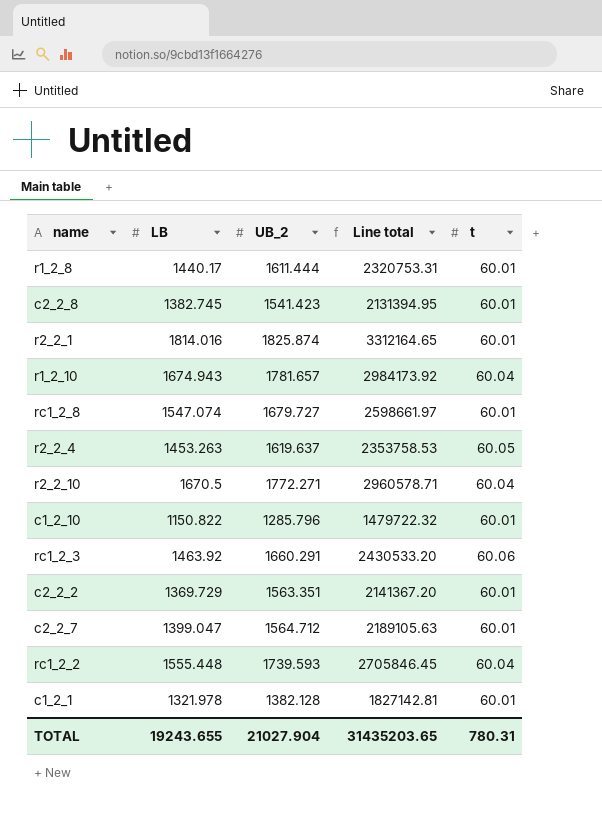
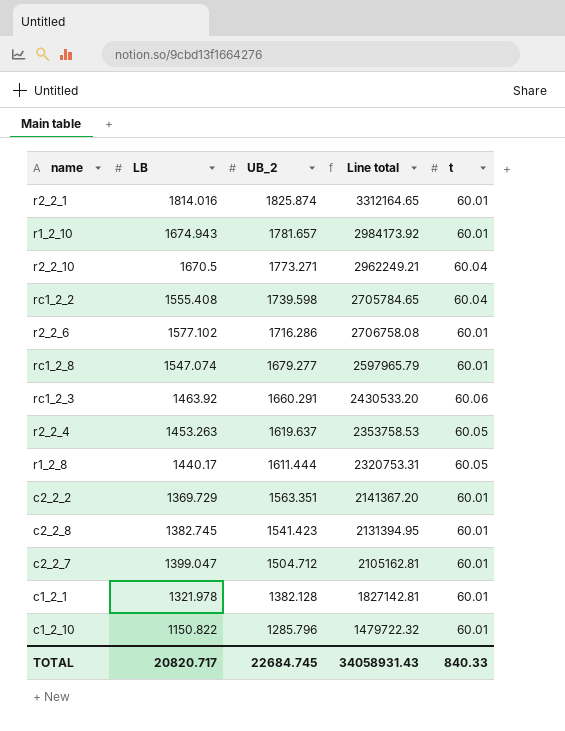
row order: none -> UB_2 descending
r1_2_10 | t: 60.04 -> 60.01
r2_2_10 | UB_2: 1772.271 -> 1773.271
r2_2_10 | Line total: 2960578.71 -> 2962249.21
rc1_2_2 | LB: 1555.448 -> 1555.408
rc1_2_2 | UB_2: 1739.593 -> 1739.598
rc1_2_2 | Line total: 2705846.45 -> 2705784.65
row r2_2_6: none -> 1577.102 | 1716.286 | 2706758.08 | 60.01
rc1_2_8 | UB_2: 1679.727 -> 1679.277
rc1_2_8 | Line total: 2598661.97 -> 2597965.79
r1_2_8 | t: 60.01 -> 60.05
c2_2_7 | UB_2: 1564.712 -> 1504.712
c2_2_7 | Line total: 2189105.63 -> 2105162.81
TOTAL | LB: 19243.655 -> 20820.717
TOTAL | UB_2: 21027.904 -> 22684.745
TOTAL | Line total: 31435203.65 -> 34058931.43
TOTAL | t: 780.31 -> 840.33

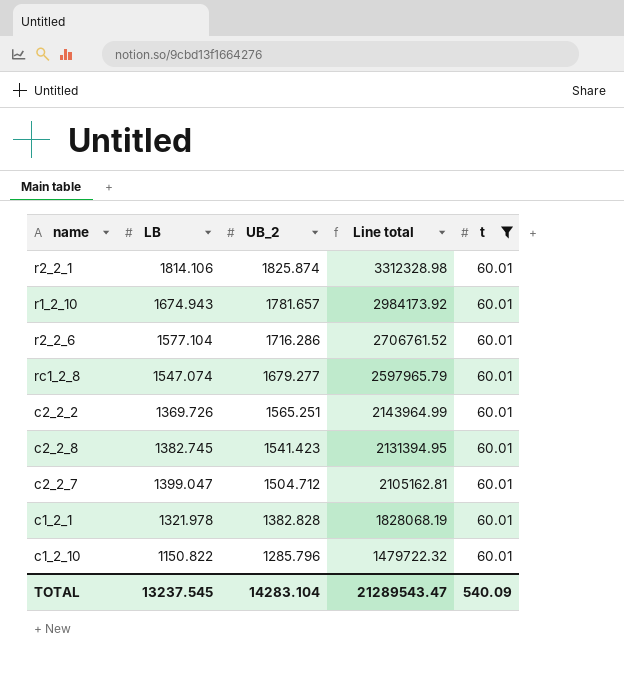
filter: none -> t = 60.01
r2_2_1 | LB: 1814.016 -> 1814.106
r2_2_1 | Line total: 3312164.65 -> 3312328.98
r2_2_6 | LB: 1577.102 -> 1577.104
r2_2_6 | Line total: 2706758.08 -> 2706761.52
c2_2_2 | LB: 1369.729 -> 1369.726
c2_2_2 | UB_2: 1563.351 -> 1565.251
c2_2_2 | Line total: 2141367.20 -> 2143964.99
c1_2_1 | UB_2: 1382.128 -> 1382.828
c1_2_1 | Line total: 1827142.81 -> 1828068.19
TOTAL | LB: 20820.717 -> 13237.545
TOTAL | UB_2: 22684.745 -> 14283.104
TOTAL | Line total: 34058931.43 -> 21289543.47
TOTAL | t: 840.33 -> 540.09

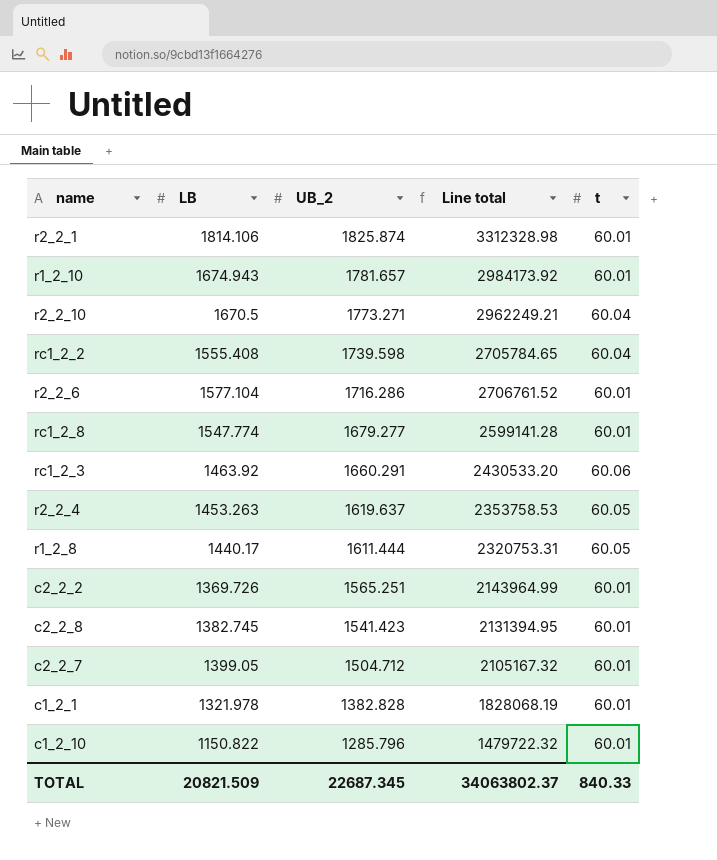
filter: t = 60.01 -> none
rc1_2_8 | LB: 1547.074 -> 1547.774
rc1_2_8 | Line total: 2597965.79 -> 2599141.28
c2_2_7 | LB: 1399.047 -> 1399.05
c2_2_7 | Line total: 2105162.81 -> 2105167.32
TOTAL | LB: 13237.545 -> 20821.509
TOTAL | UB_2: 14283.104 -> 22687.345
TOTAL | Line total: 21289543.47 -> 34063802.37
TOTAL | t: 540.09 -> 840.33

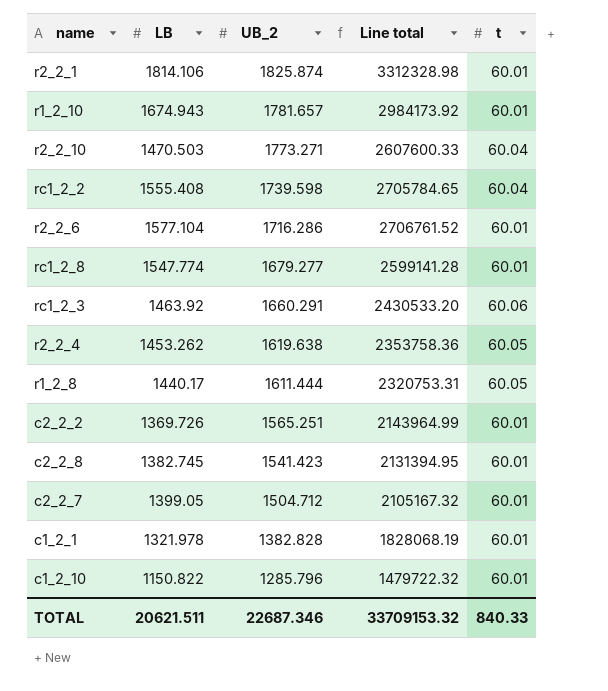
r2_2_10 | LB: 1670.5 -> 1470.503
r2_2_10 | Line total: 2962249.21 -> 2607600.33
r2_2_4 | LB: 1453.263 -> 1453.262
r2_2_4 | UB_2: 1619.637 -> 1619.638
r2_2_4 | Line total: 2353758.53 -> 2353758.36
TOTAL | LB: 20821.509 -> 20621.511
TOTAL | UB_2: 22687.345 -> 22687.346
TOTAL | Line total: 34063802.37 -> 33709153.32

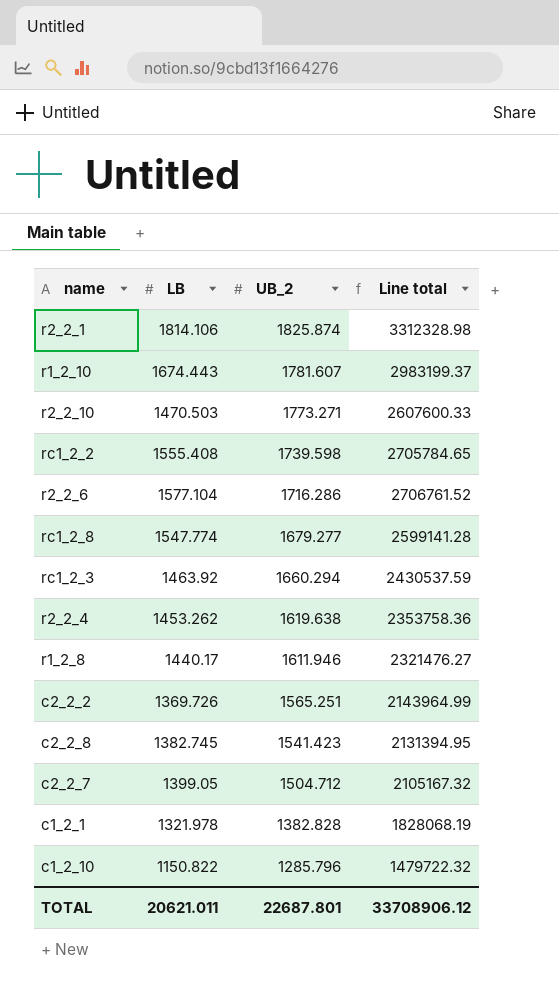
column t | position: 5 -> none
r1_2_10 | LB: 1674.943 -> 1674.443
r1_2_10 | UB_2: 1781.657 -> 1781.607
r1_2_10 | Line total: 2984173.92 -> 2983199.37
rc1_2_3 | UB_2: 1660.291 -> 1660.294
rc1_2_3 | Line total: 2430533.20 -> 2430537.59
r1_2_8 | UB_2: 1611.444 -> 1611.946
r1_2_8 | Line total: 2320753.31 -> 2321476.27
TOTAL | LB: 20621.511 -> 20621.011
TOTAL | UB_2: 22687.346 -> 22687.801
TOTAL | Line total: 33709153.32 -> 33708906.12

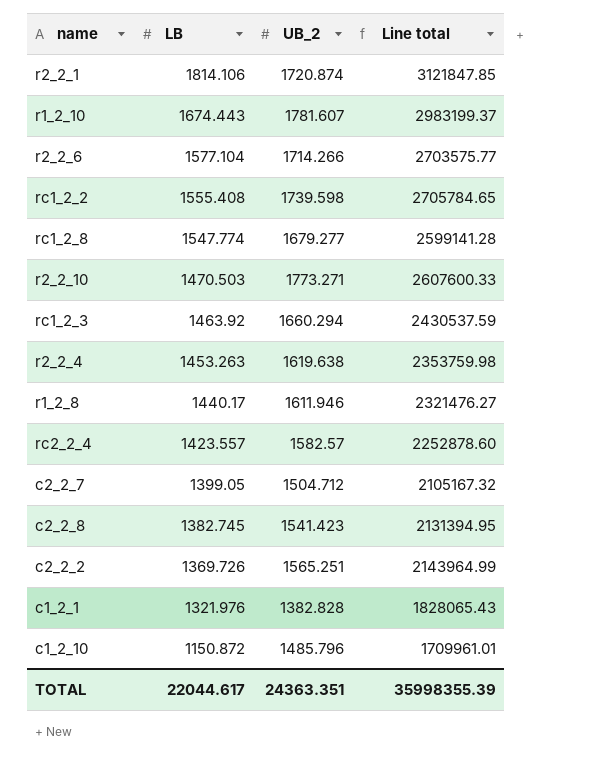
row order: UB_2 descending -> LB descending
r2_2_1 | UB_2: 1825.874 -> 1720.874
r2_2_1 | Line total: 3312328.98 -> 3121847.85
r2_2_6 | UB_2: 1716.286 -> 1714.266
r2_2_6 | Line total: 2706761.52 -> 2703575.77
r2_2_4 | LB: 1453.262 -> 1453.263
r2_2_4 | Line total: 2353758.36 -> 2353759.98
row rc2_2_4: none -> 1423.557 | 1582.57 | 2252878.60
c1_2_1 | LB: 1321.978 -> 1321.976
c1_2_1 | Line total: 1828068.19 -> 1828065.43
c1_2_10 | LB: 1150.822 -> 1150.872
c1_2_10 | UB_2: 1285.796 -> 1485.796
c1_2_10 | Line total: 1479722.32 -> 1709961.01
TOTAL | LB: 20621.011 -> 22044.617
TOTAL | UB_2: 22687.801 -> 24363.351
TOTAL | Line total: 33708906.12 -> 35998355.39

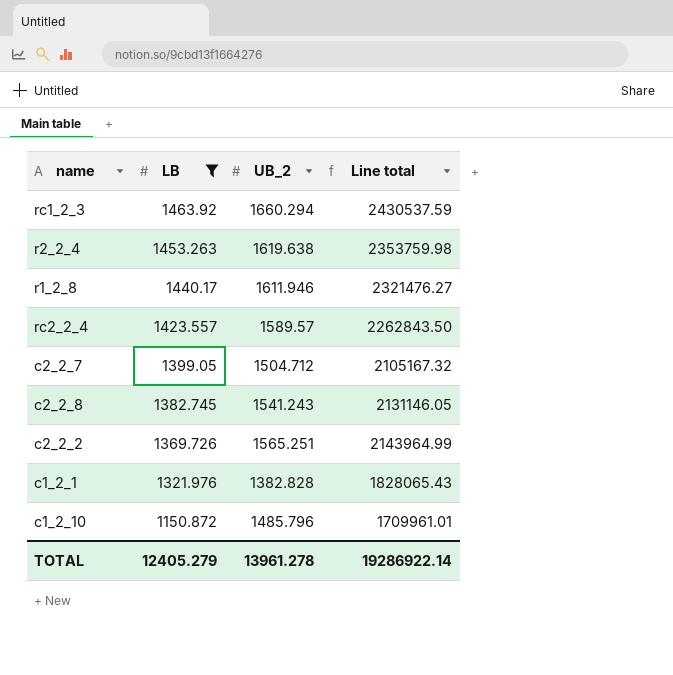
filter: none -> LB <= 1463.92
rc2_2_4 | UB_2: 1582.57 -> 1589.57
rc2_2_4 | Line total: 2252878.60 -> 2262843.50
c2_2_8 | UB_2: 1541.423 -> 1541.243
c2_2_8 | Line total: 2131394.95 -> 2131146.05
TOTAL | LB: 22044.617 -> 12405.279
TOTAL | UB_2: 24363.351 -> 13961.278
TOTAL | Line total: 35998355.39 -> 19286922.14

